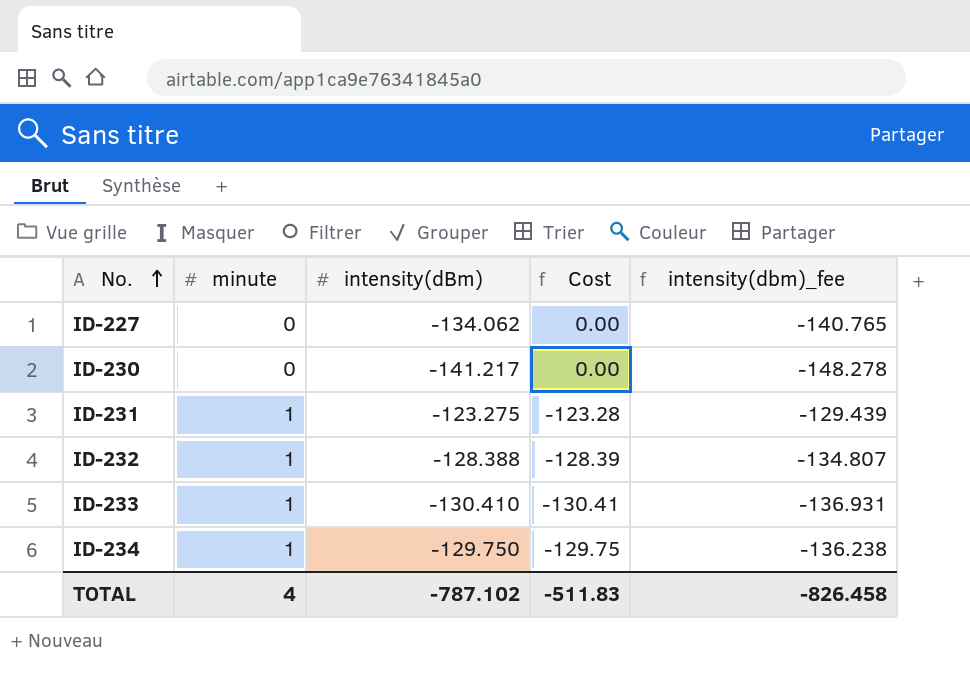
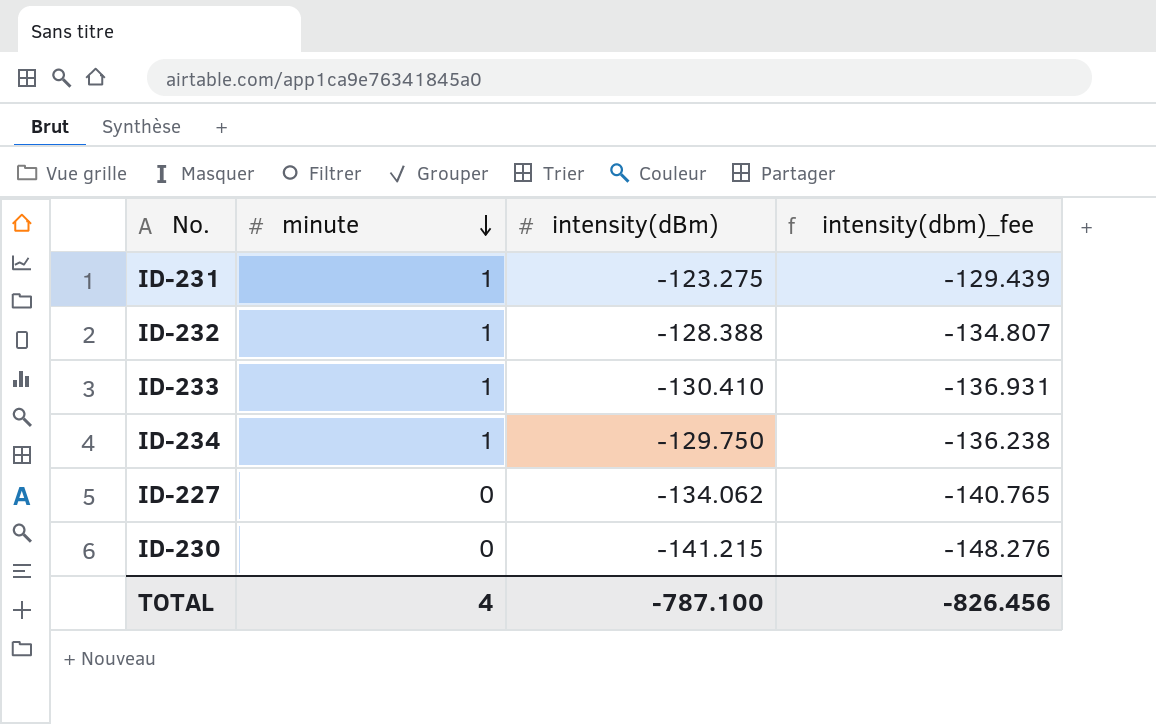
row order: No. ascending -> minute descending
column Cost | formula: [minute] * [intensity(dBm)] -> none
ID-230 | intensity(dBm): -141.217 -> -141.215
ID-230 | intensity(dbm)_fee: -148.278 -> -148.276
TOTAL | intensity(dBm): -787.102 -> -787.100
TOTAL | intensity(dbm)_fee: -826.458 -> -826.456

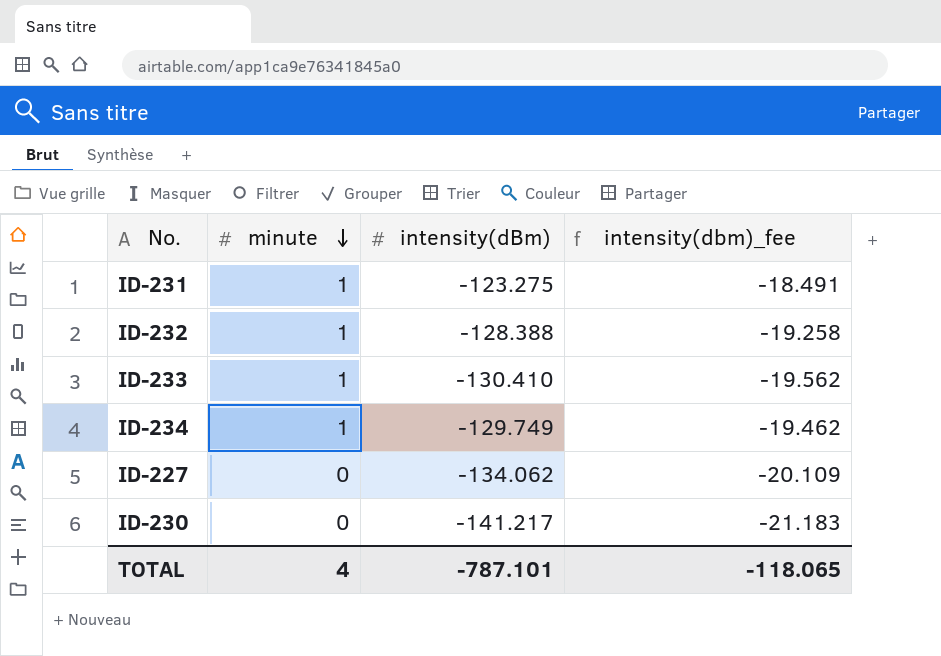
column intensity(dbm)_fee | formula: [intensity(dBm)] * 1.05 -> [intensity(dBm)] * 0.15
ID-234 | intensity(dBm): -129.750 -> -129.749
ID-230 | intensity(dBm): -141.215 -> -141.217
TOTAL | intensity(dBm): -787.100 -> -787.101
TOTAL | intensity(dbm)_fee: -826.456 -> -118.065

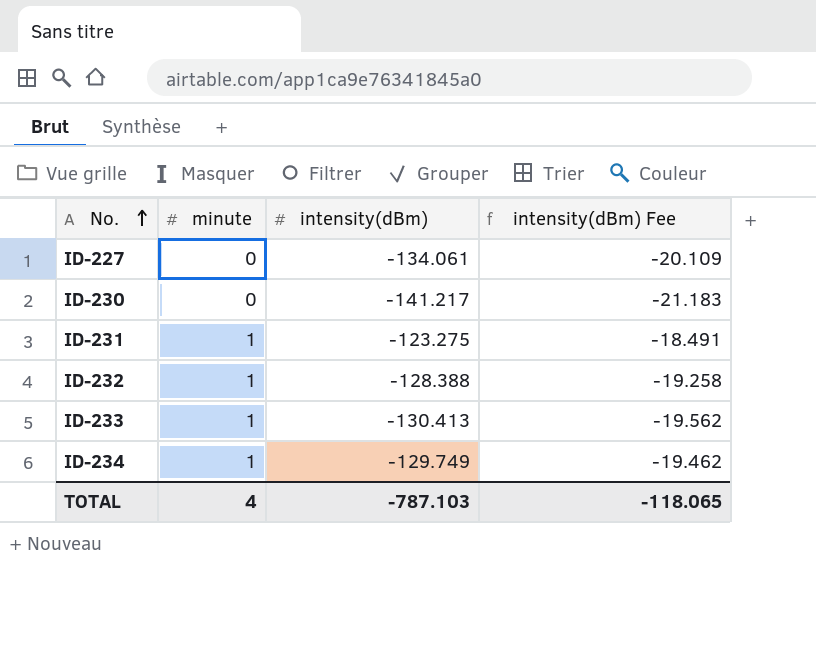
row order: minute descending -> No. ascending
column name: intensity(dbm)_fee -> intensity(dBm) Fee
ID-227 | intensity(dBm): -134.062 -> -134.061
ID-233 | intensity(dBm): -130.410 -> -130.413
TOTAL | intensity(dBm): -787.101 -> -787.103

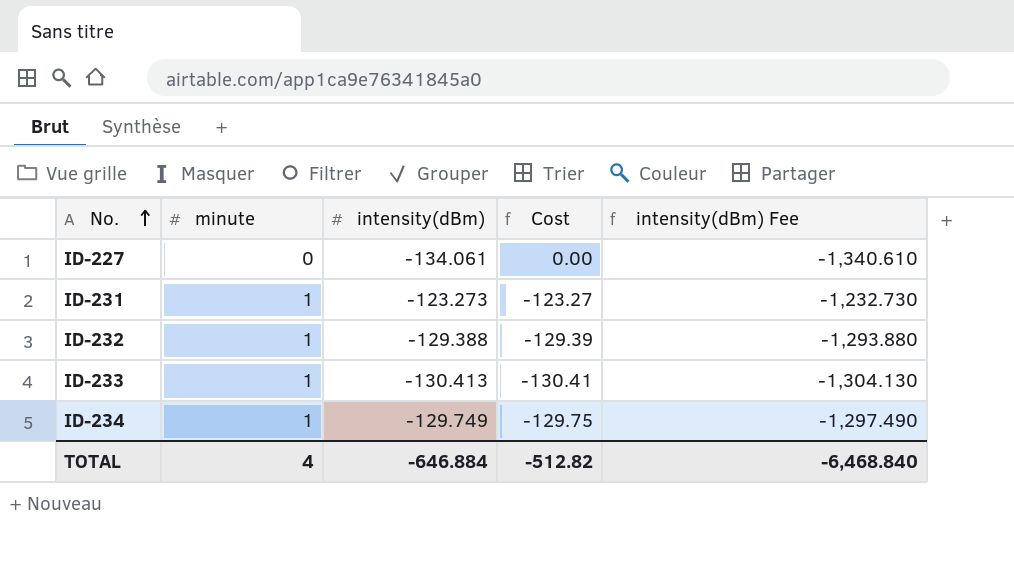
column Cost | formula: none -> [minute] * [intensity(dBm)]
column intensity(dBm) Fee | formula: [intensity(dBm)] * 0.15 -> [intensity(dBm)] * 10
row ID-230: 0 | -141.217 | -21.183 -> none
ID-231 | intensity(dBm): -123.275 -> -123.273
ID-232 | intensity(dBm): -128.388 -> -129.388
TOTAL | intensity(dBm): -787.103 -> -646.884
TOTAL | intensity(dBm) Fee: -118.065 -> -6,468.840

